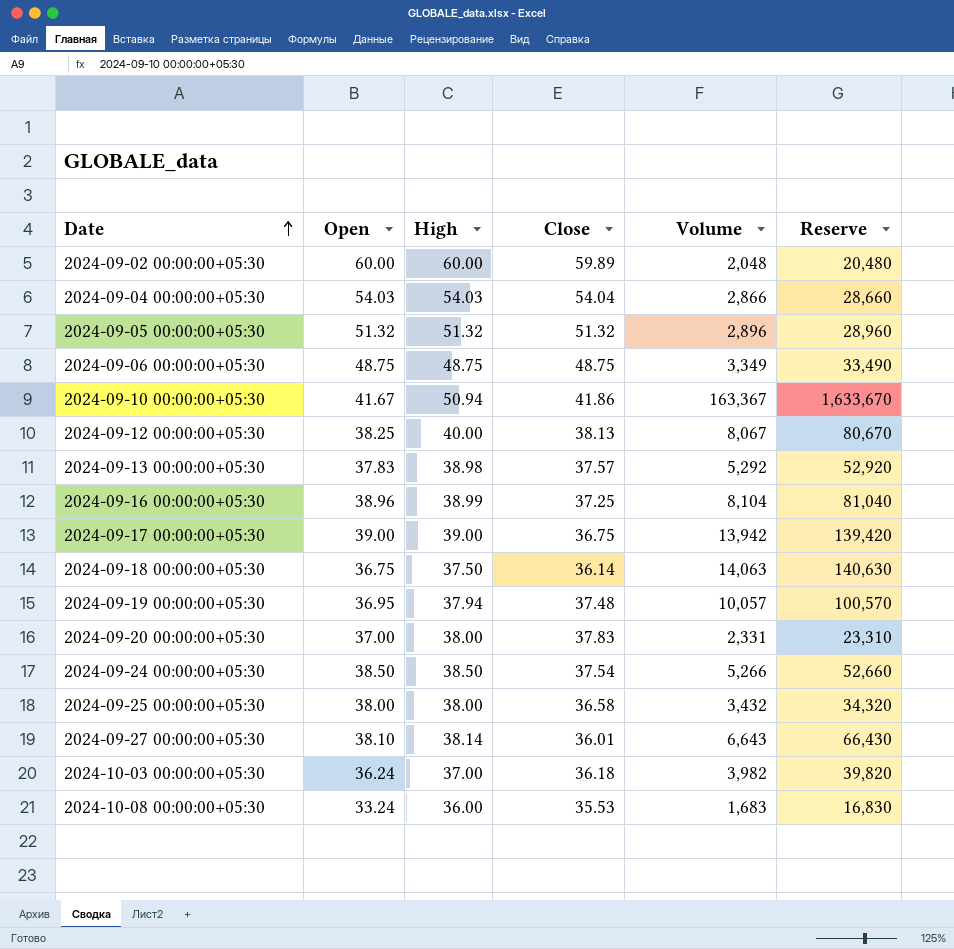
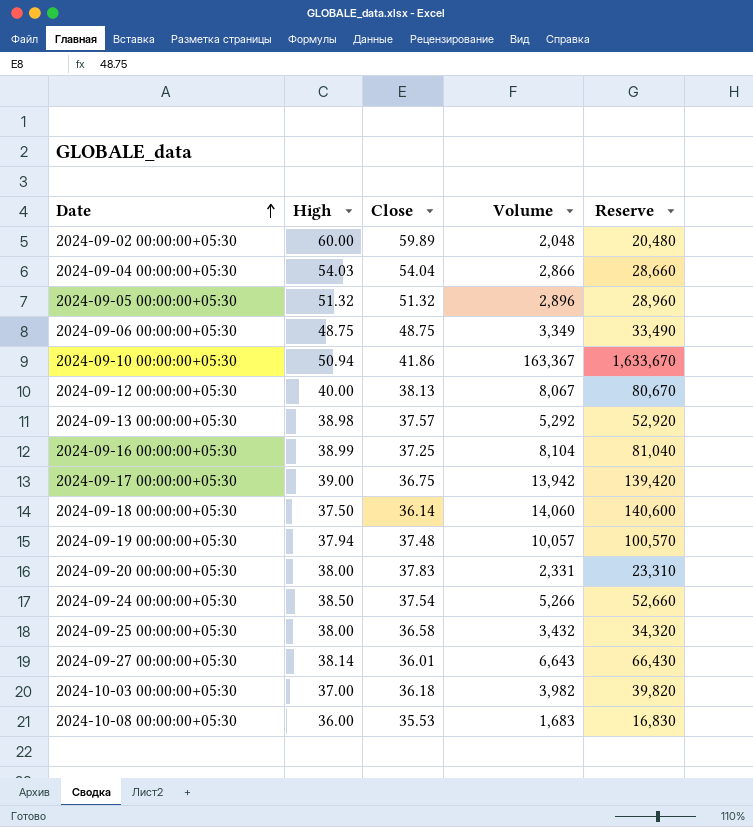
column Open | position: 2 -> none
2024-09-18 00:00:00+05:30 | Volume: 14,063 -> 14,060
2024-09-18 00:00:00+05:30 | Reserve: 140,630 -> 140,600

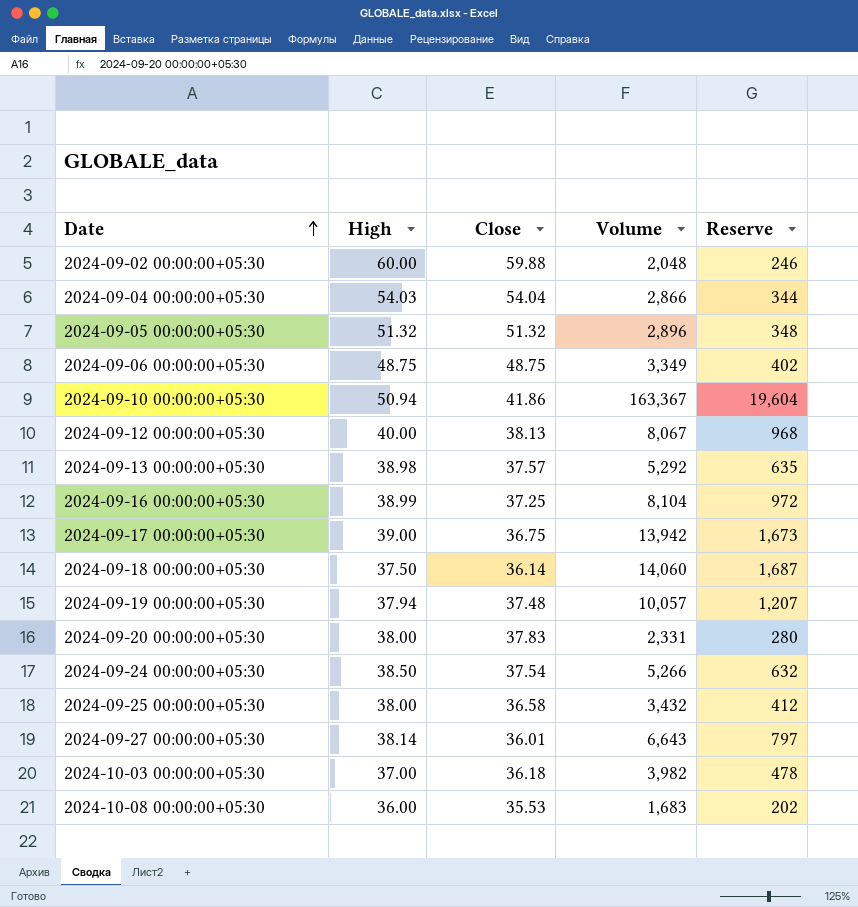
column Reserve | formula: [Volume] * 10 -> [Volume] * 0.12
2024-09-02 00:00:00+05:30 | Close: 59.89 -> 59.88

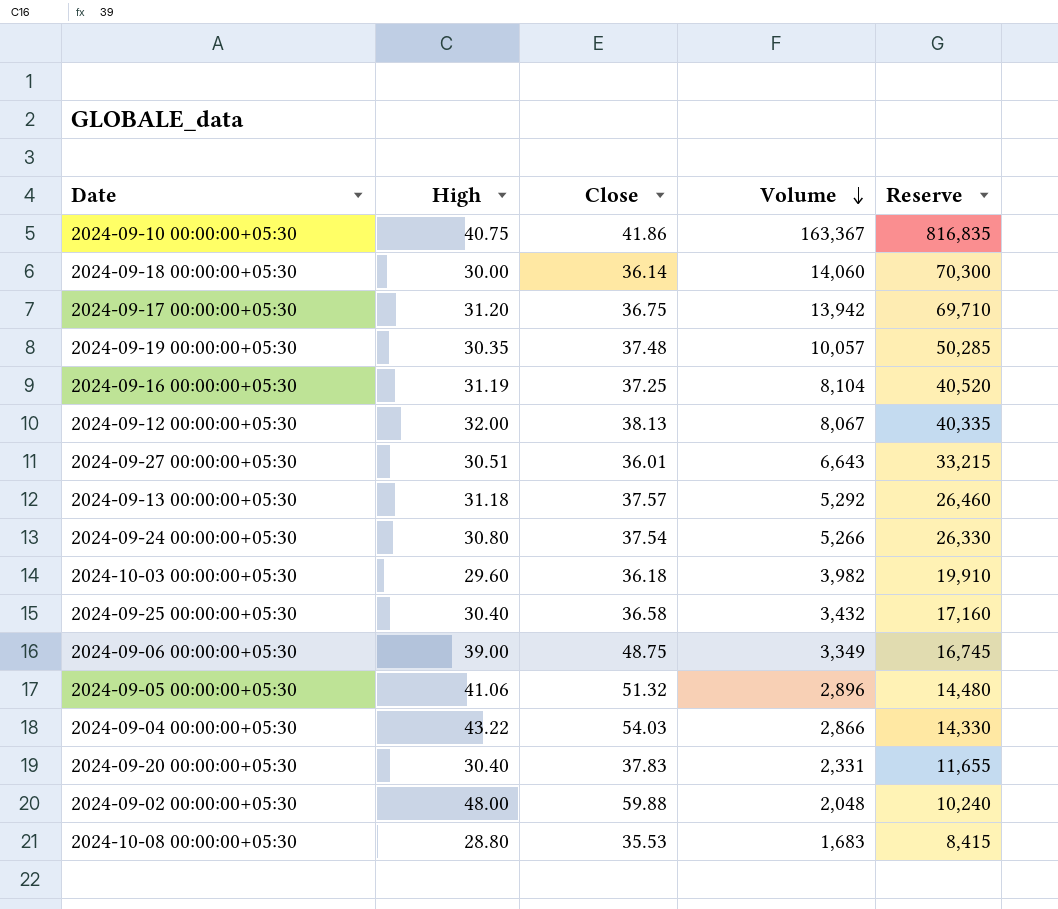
row order: Date ascending -> Volume descending
column Reserve | formula: [Volume] * 0.12 -> [Volume] * 5
2024-09-10 00:00:00+05:30 | High: 50.94 -> 40.75
2024-09-18 00:00:00+05:30 | High: 37.50 -> 30.00
2024-09-17 00:00:00+05:30 | High: 39.00 -> 31.20
2024-09-19 00:00:00+05:30 | High: 37.94 -> 30.35
2024-09-16 00:00:00+05:30 | High: 38.99 -> 31.19
2024-09-12 00:00:00+05:30 | High: 40.00 -> 32.00
2024-09-27 00:00:00+05:30 | High: 38.14 -> 30.51
2024-09-13 00:00:00+05:30 | High: 38.98 -> 31.18
2024-09-24 00:00:00+05:30 | High: 38.50 -> 30.80
2024-10-03 00:00:00+05:30 | High: 37.00 -> 29.60
2024-09-25 00:00:00+05:30 | High: 38.00 -> 30.40
2024-09-06 00:00:00+05:30 | High: 48.75 -> 39.00
2024-09-05 00:00:00+05:30 | High: 51.32 -> 41.06
2024-09-04 00:00:00+05:30 | High: 54.03 -> 43.22
2024-09-04 00:00:00+05:30 | Close: 54.04 -> 54.03
2024-09-20 00:00:00+05:30 | High: 38.00 -> 30.40
2024-09-02 00:00:00+05:30 | High: 60.00 -> 48.00
2024-10-08 00:00:00+05:30 | High: 36.00 -> 28.80

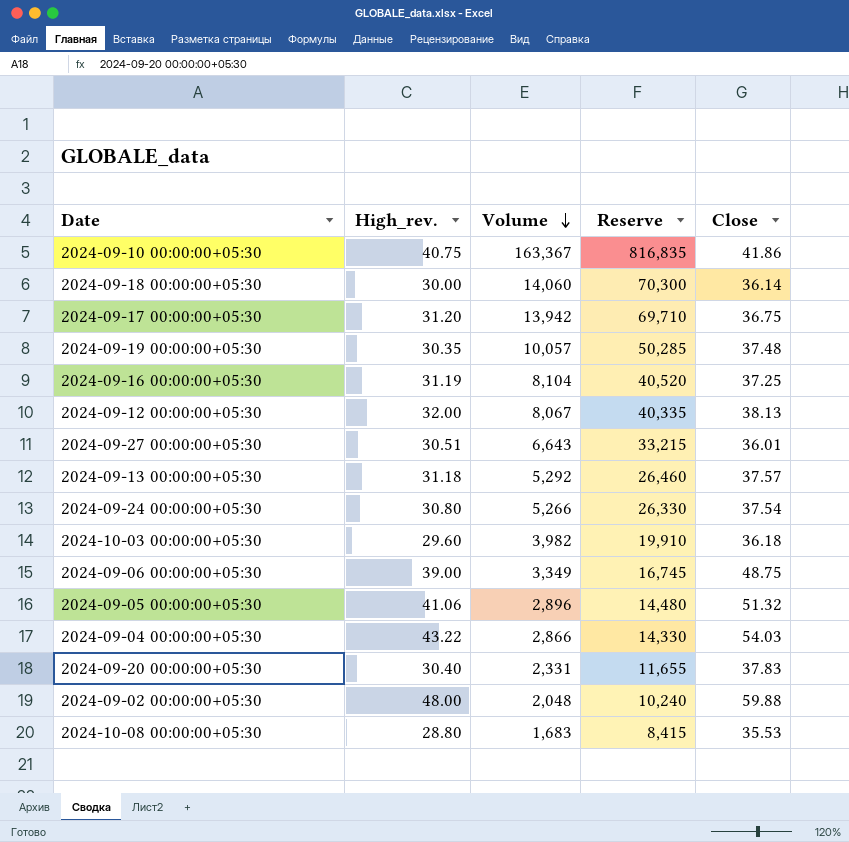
column name: High -> High_rev.
column Close | position: 3 -> 5
row 2024-09-25 00:00:00+05:30: 30.40 | 36.58 | 3,432 | 17,160 -> none

